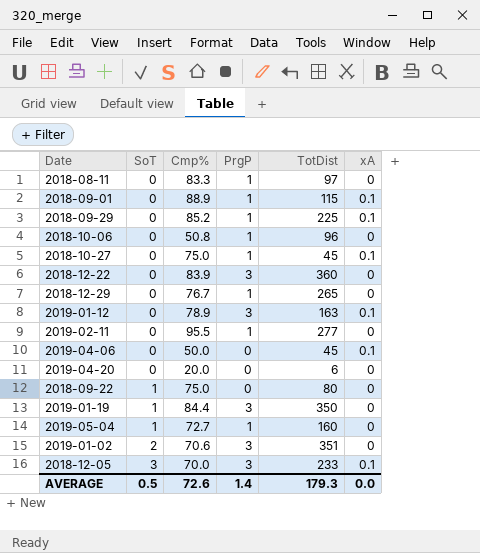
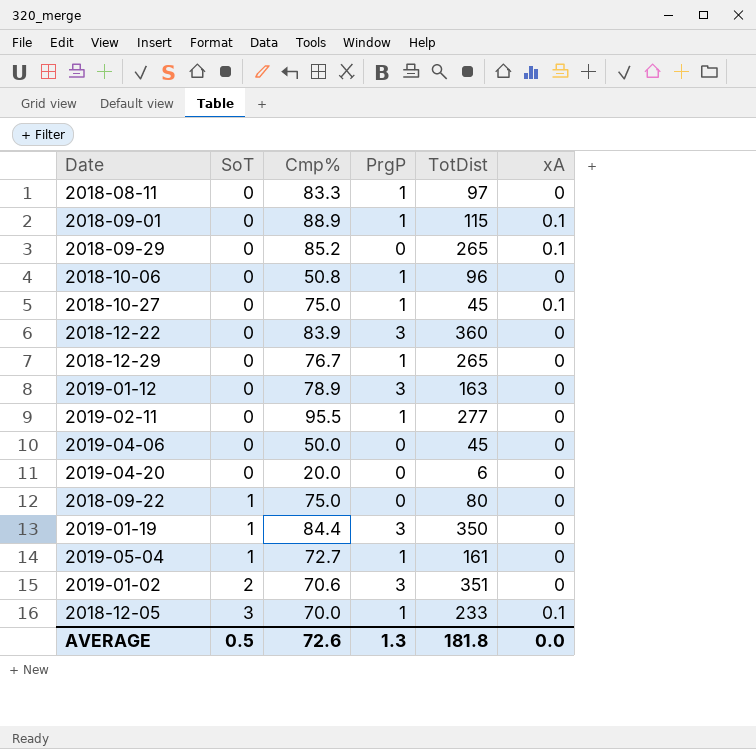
2018-09-29 | PrgP: 1 -> 0
2018-09-29 | TotDist: 225 -> 265
2019-01-12 | xA: 0.1 -> 0
2019-04-06 | xA: 0.1 -> 0
2019-05-04 | TotDist: 160 -> 161
2018-12-05 | PrgP: 3 -> 1
AVERAGE | PrgP: 1.4 -> 1.3
AVERAGE | TotDist: 179.3 -> 181.8

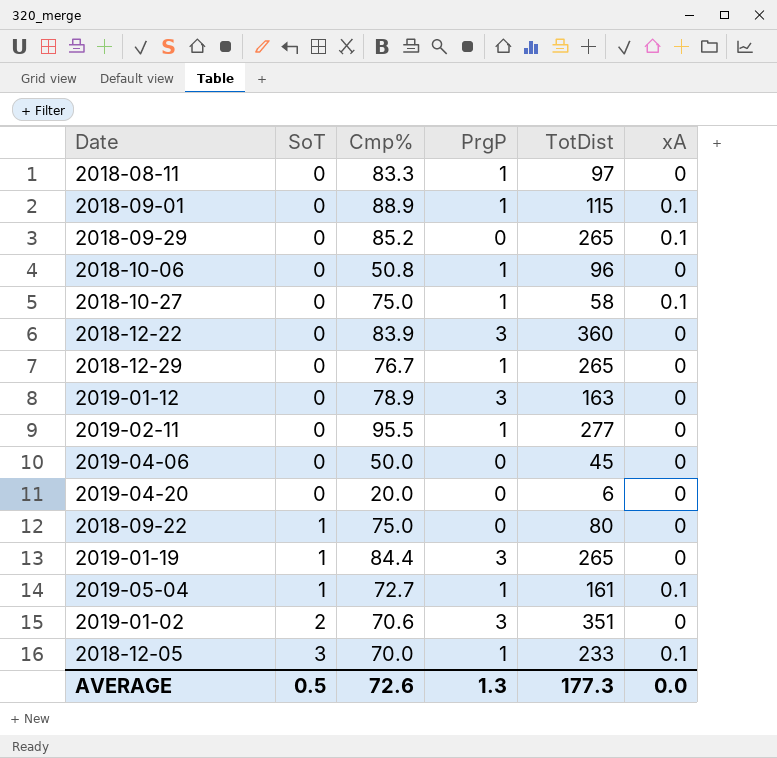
2018-10-27 | TotDist: 45 -> 58
2019-01-19 | TotDist: 350 -> 265
2019-05-04 | xA: 0 -> 0.1
AVERAGE | TotDist: 181.8 -> 177.3

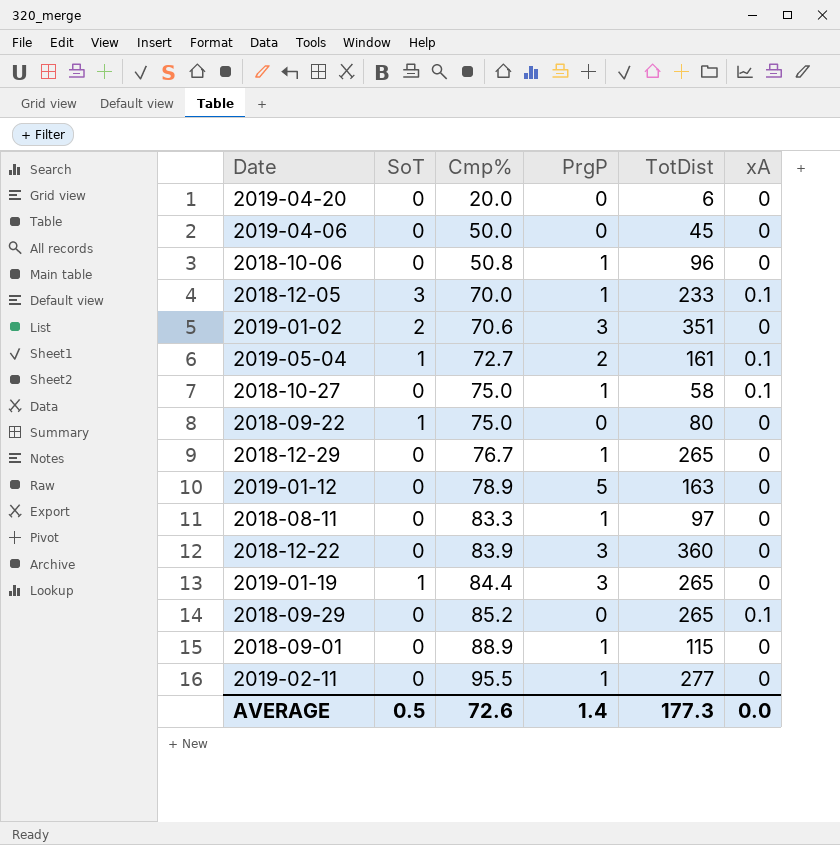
row order: SoT ascending -> Cmp% ascending
2019-05-04 | PrgP: 1 -> 2
2019-01-12 | PrgP: 3 -> 5
2018-09-01 | xA: 0.1 -> 0
AVERAGE | PrgP: 1.3 -> 1.4

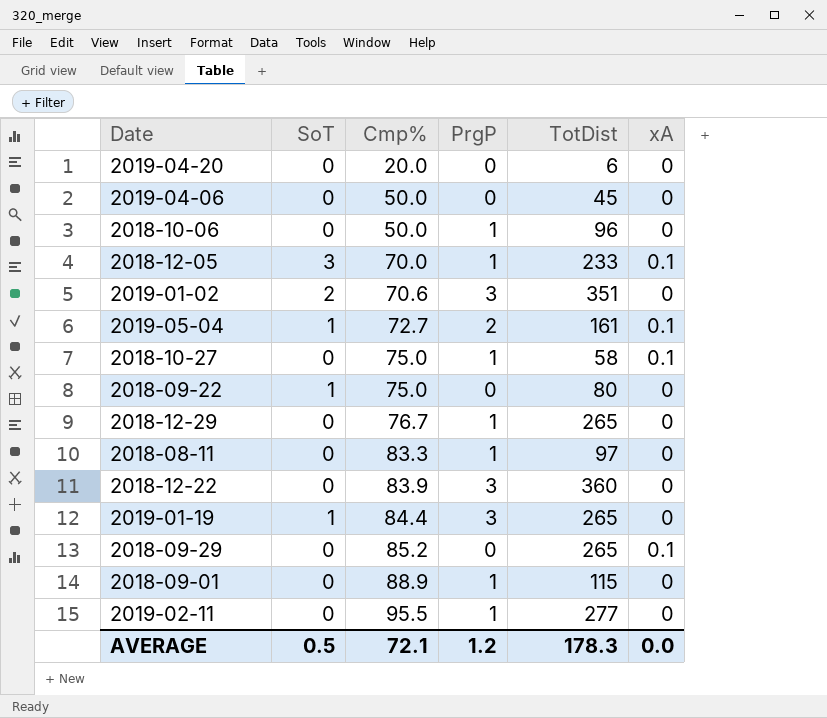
row 2019-01-12: 0 | 78.9 | 5 | 163 | 0 -> none
2018-10-06 | Cmp%: 50.8 -> 50.0
AVERAGE | Cmp%: 72.6 -> 72.1
AVERAGE | PrgP: 1.4 -> 1.2
AVERAGE | TotDist: 177.3 -> 178.3

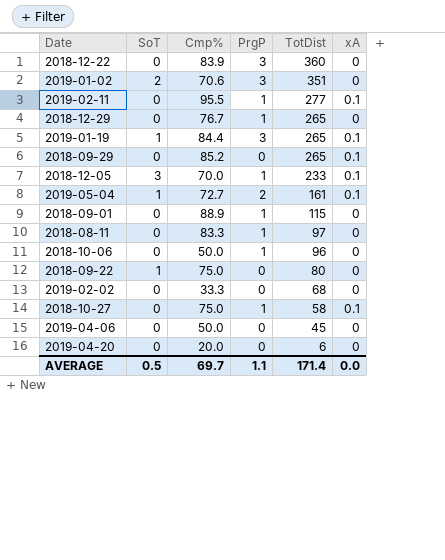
row order: Cmp% ascending -> TotDist descending
2019-02-11 | xA: 0 -> 0.1
2019-01-19 | xA: 0 -> 0.1
row 2019-02-02: none -> 0 | 33.3 | 0 | 68 | 0
AVERAGE | Cmp%: 72.1 -> 69.7
AVERAGE | PrgP: 1.2 -> 1.1
AVERAGE | TotDist: 178.3 -> 171.4

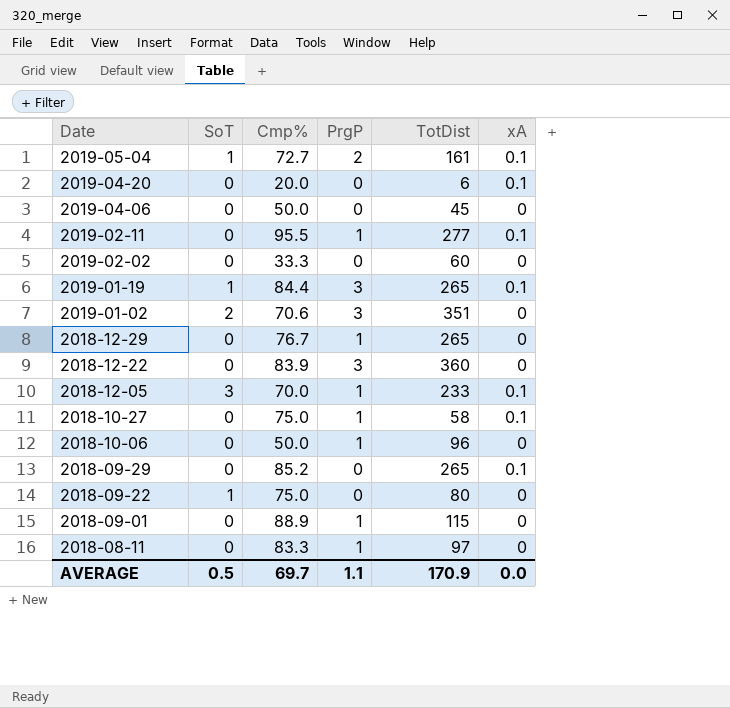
row order: TotDist descending -> Date descending
2019-04-20 | xA: 0 -> 0.1
2019-02-02 | TotDist: 68 -> 60
AVERAGE | TotDist: 171.4 -> 170.9

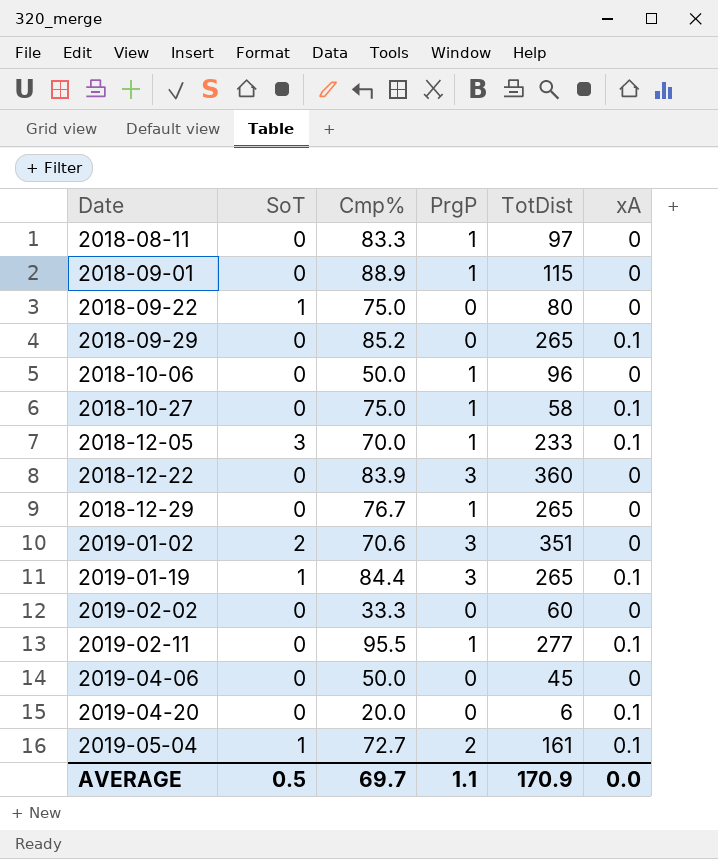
row order: Date descending -> Date ascending

